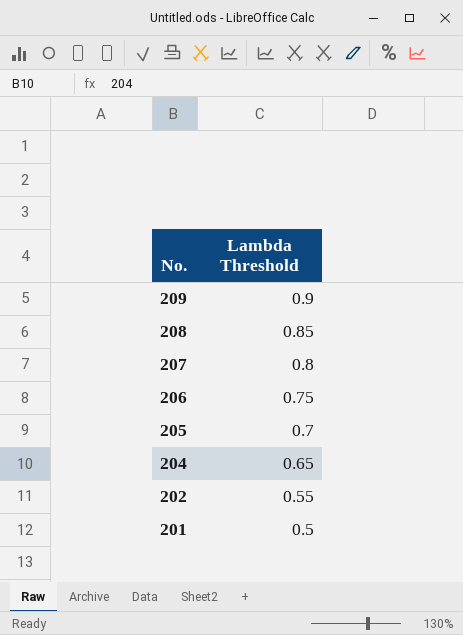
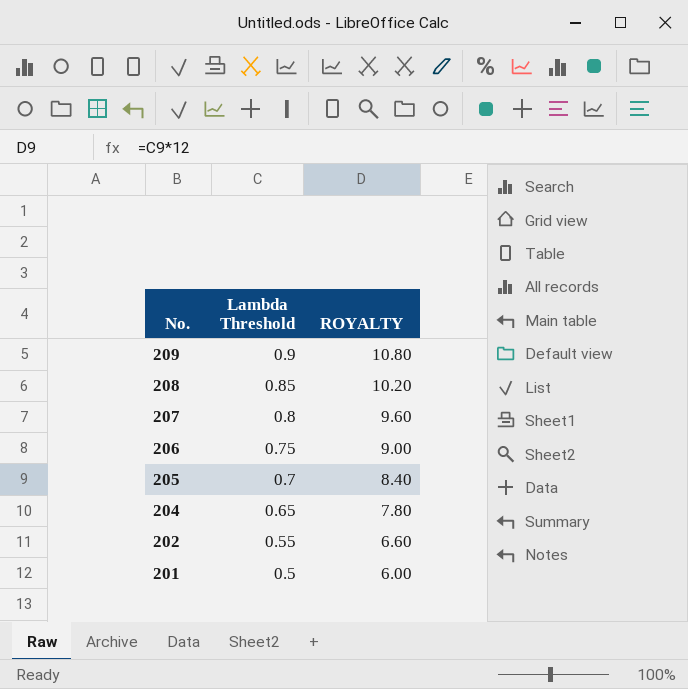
column ROYALTY | formula: none -> [Lambda Threshold] * 12

